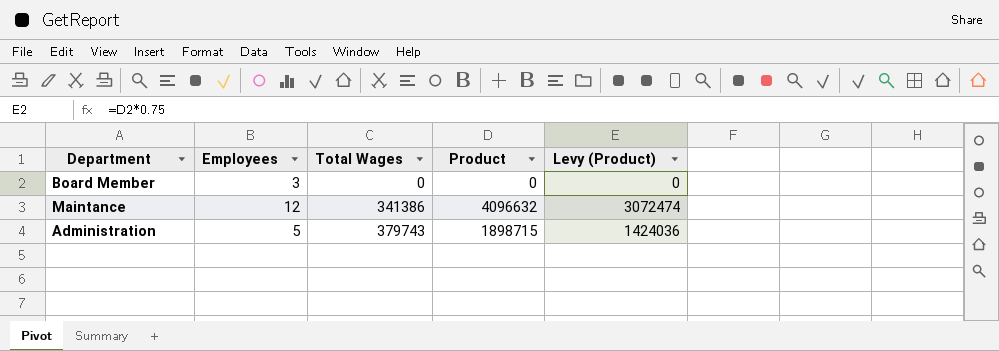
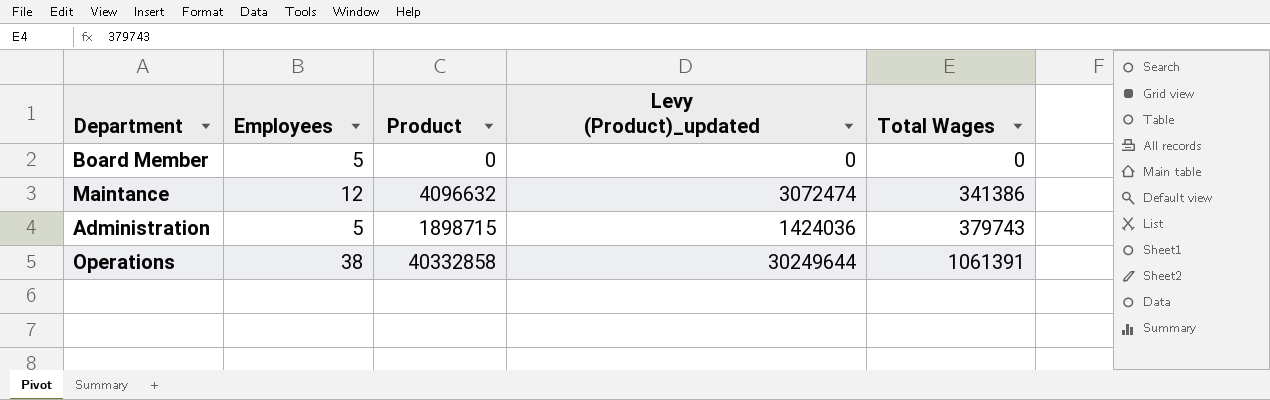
column name: Levy (Product) -> Levy (Product)_updated
column Total Wages | position: 3 -> 5
Board Member | Employees: 3 -> 5
row Operations: none -> 38 | 40332858 | 30249644 | 1061391

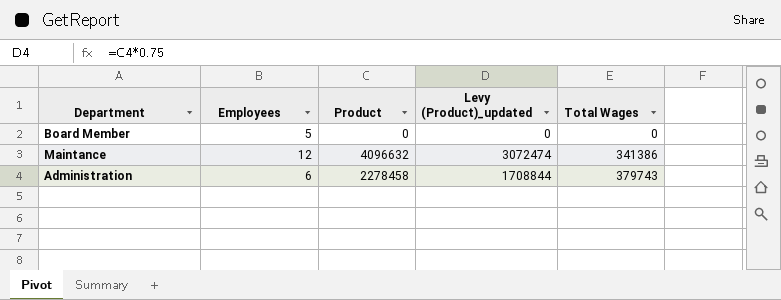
row Operations: 38 | 40332858 | 30249644 | 1061391 -> none
Administration | Employees: 5 -> 6
Administration | Product: 1898715 -> 2278458
Administration | Levy (Product)_updated: 1424036 -> 1708844

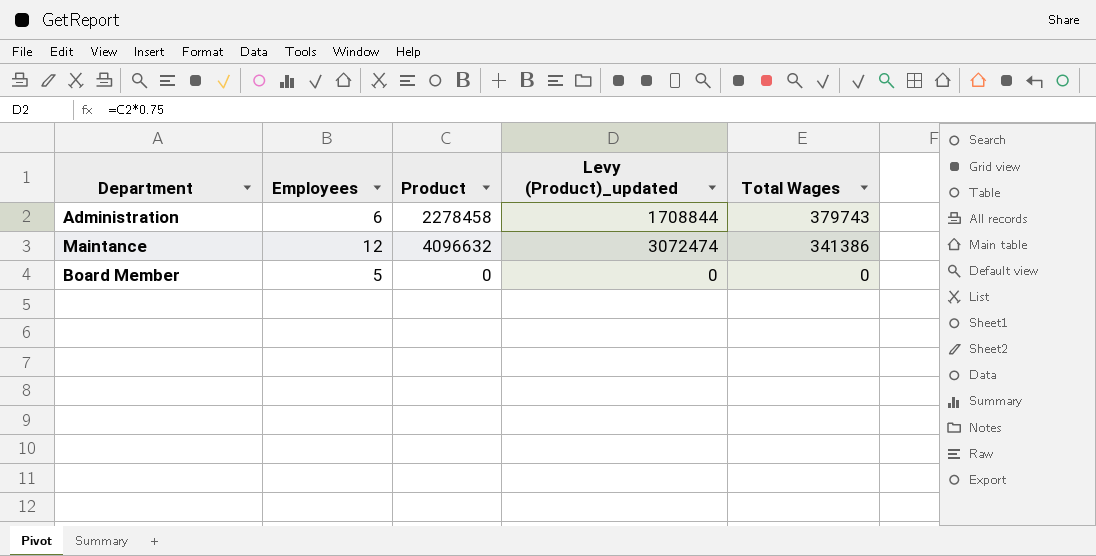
row order: Total Wages ascending -> Total Wages descending

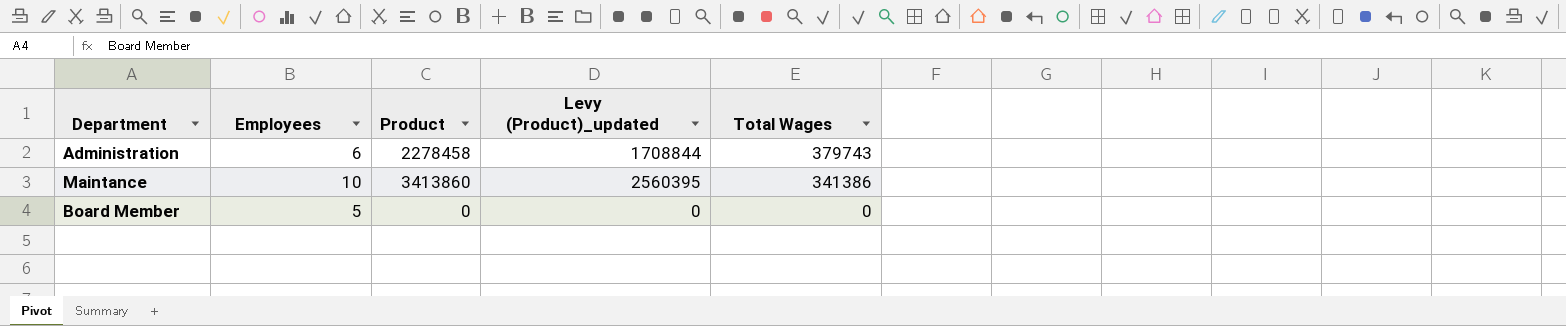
Maintance | Employees: 12 -> 10
Maintance | Product: 4096632 -> 3413860
Maintance | Levy (Product)_updated: 3072474 -> 2560395

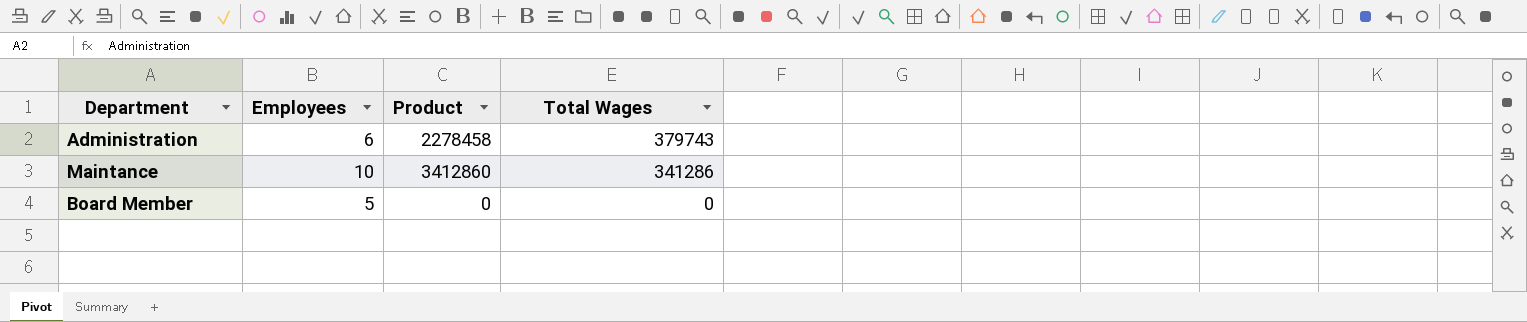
column Levy (Product)_updated | formula: [Product] * 0.75 -> none
Maintance | Product: 3413860 -> 3412860
Maintance | Total Wages: 341386 -> 341286

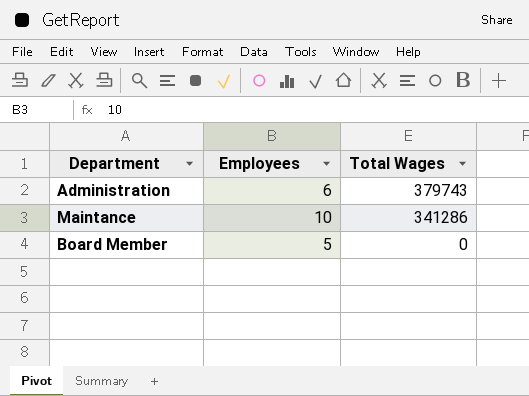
column Product | formula: [Employees] * [Total Wages] -> none

